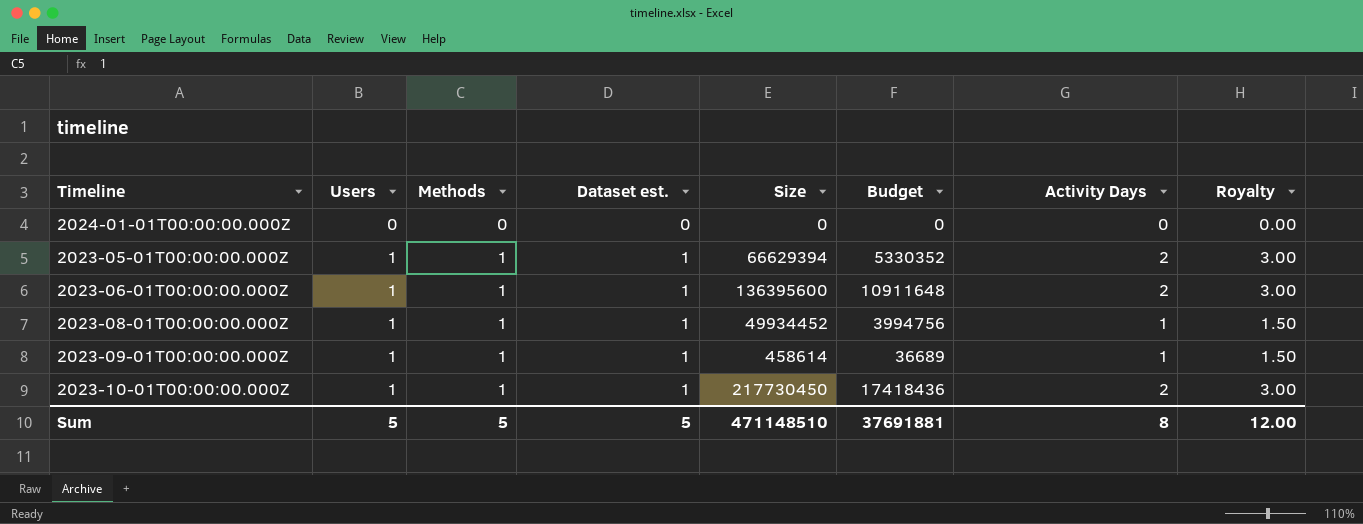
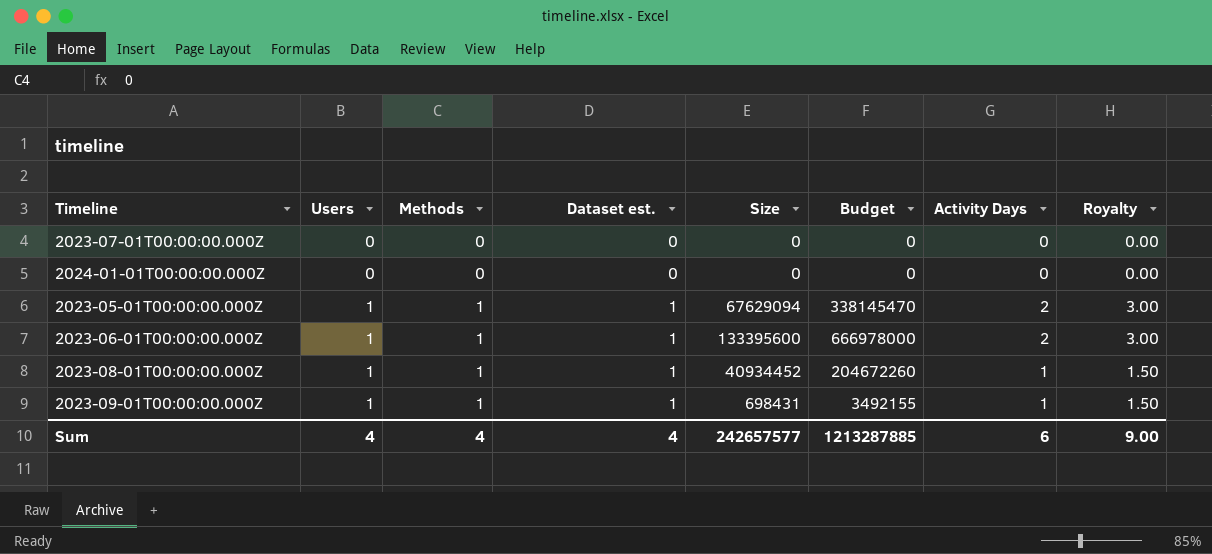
column Budget | formula: [Size] * 0.08 -> [Size] * 5
row 2023-10-01T00:00:00.000Z: 1 | 1 | 1 | 217730450 | 17418436 | 2 | 3.00 -> none
row 2023-07-01T00:00:00.000Z: none -> 0 | 0 | 0 | 0 | 0 | 0 | 0.00
2023-05-01T00:00:00.000Z | Size: 66629394 -> 67629094
2023-06-01T00:00:00.000Z | Size: 136395600 -> 133395600
2023-08-01T00:00:00.000Z | Size: 49934452 -> 40934452
2023-09-01T00:00:00.000Z | Size: 458614 -> 698431
Sum | Users: 5 -> 4
Sum | Methods: 5 -> 4
Sum | Dataset est.: 5 -> 4
Sum | Size: 471148510 -> 242657577
Sum | Budget: 37691881 -> 1213287885
Sum | Activity Days: 8 -> 6
Sum | Royalty: 12.00 -> 9.00

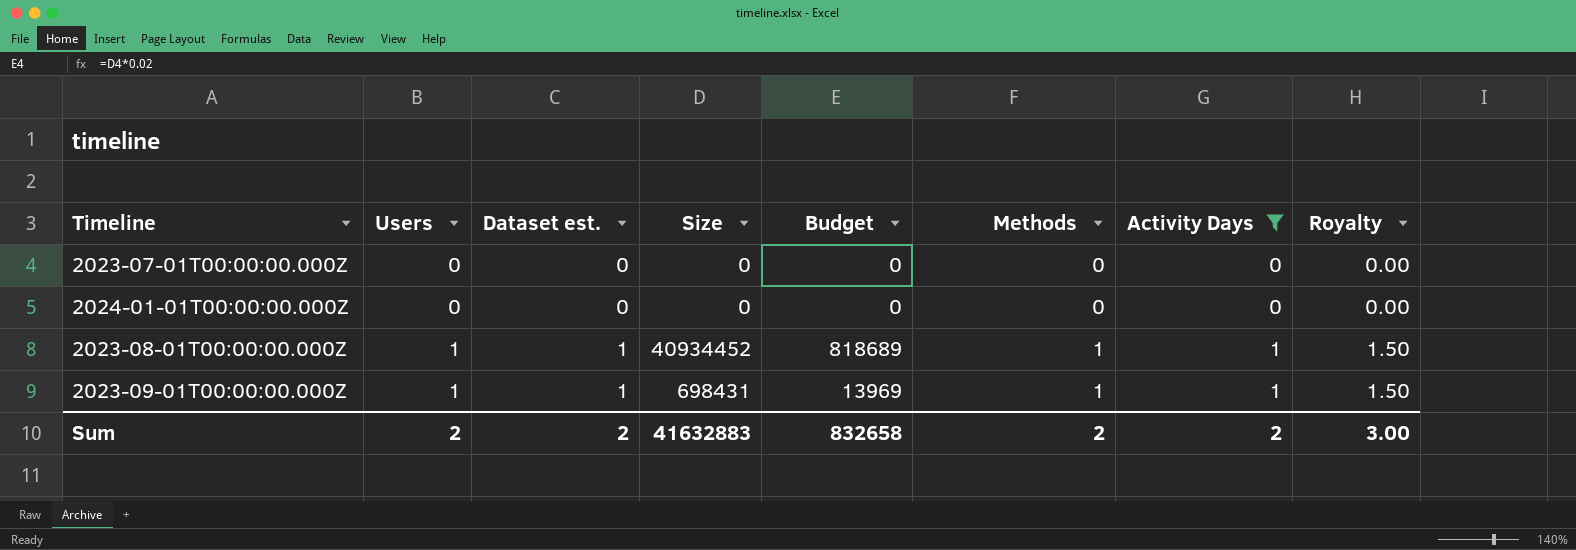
filter: none -> Activity Days != 2
column Budget | formula: [Size] * 5 -> [Size] * 0.02
column Methods | position: 3 -> 6
Sum | Users: 4 -> 2
Sum | Dataset est.: 4 -> 2
Sum | Size: 242657577 -> 41632883
Sum | Budget: 1213287885 -> 832658
Sum | Methods: 4 -> 2
Sum | Activity Days: 6 -> 2
Sum | Royalty: 9.00 -> 3.00

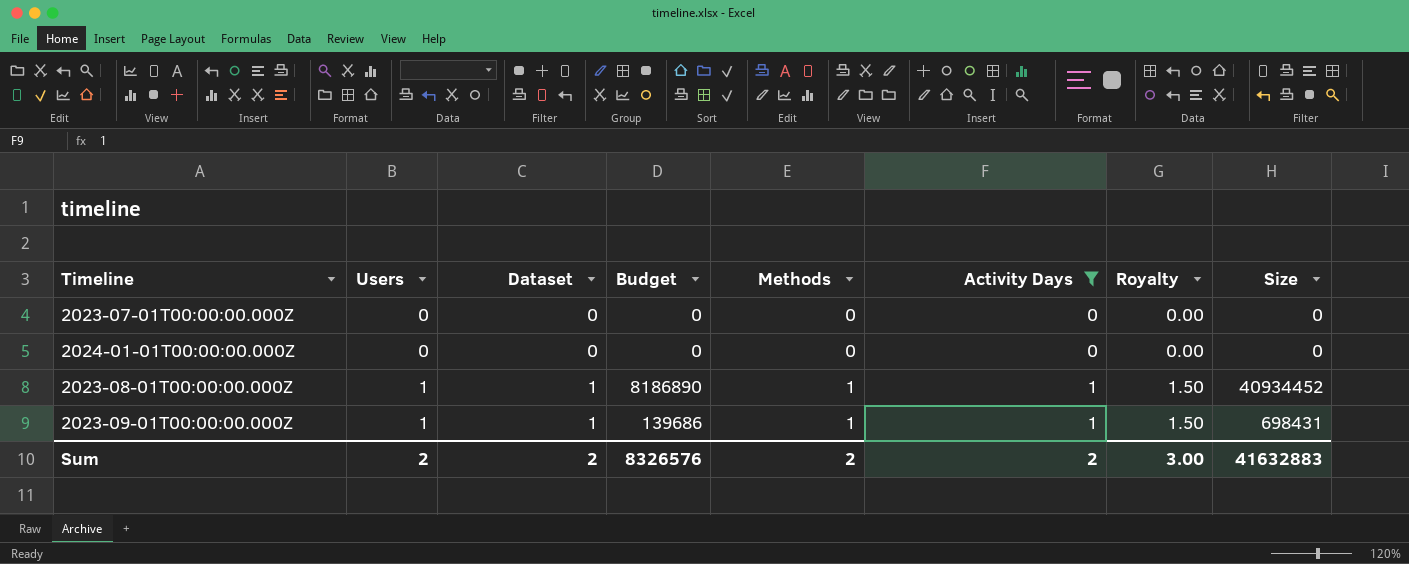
column name: Dataset est. -> Dataset
column Budget | formula: [Size] * 0.02 -> [Size] * 0.2
column Size | position: 4 -> 8
Sum | Budget: 832658 -> 8326576

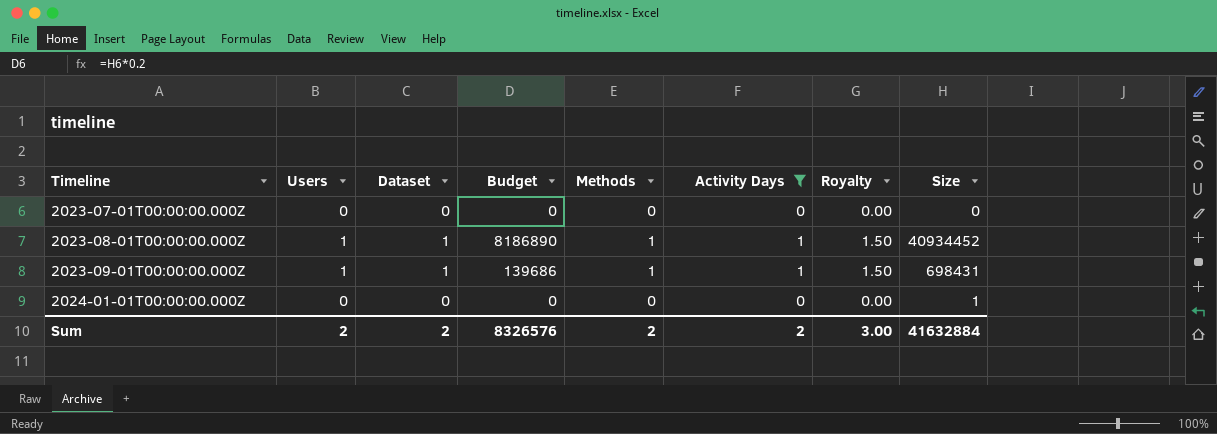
row order: Users ascending -> Timeline ascending
2024-01-01T00:00:00.000Z | Size: 0 -> 1
Sum | Size: 41632883 -> 41632884

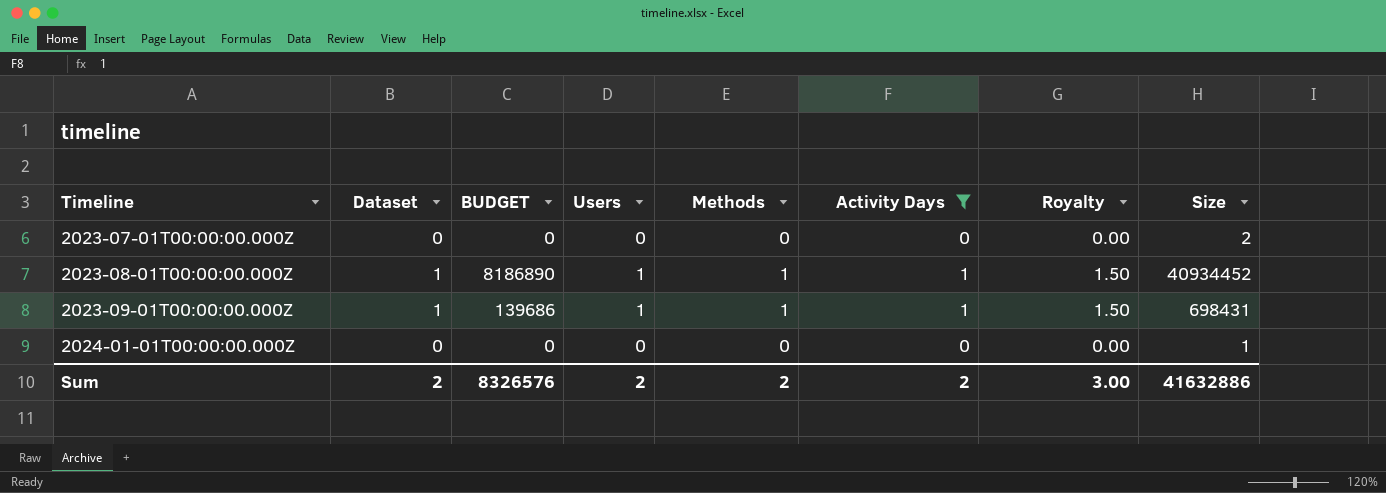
column name: Budget -> BUDGET
column Users | position: 2 -> 4
2023-07-01T00:00:00.000Z | Size: 0 -> 2
Sum | Size: 41632884 -> 41632886

